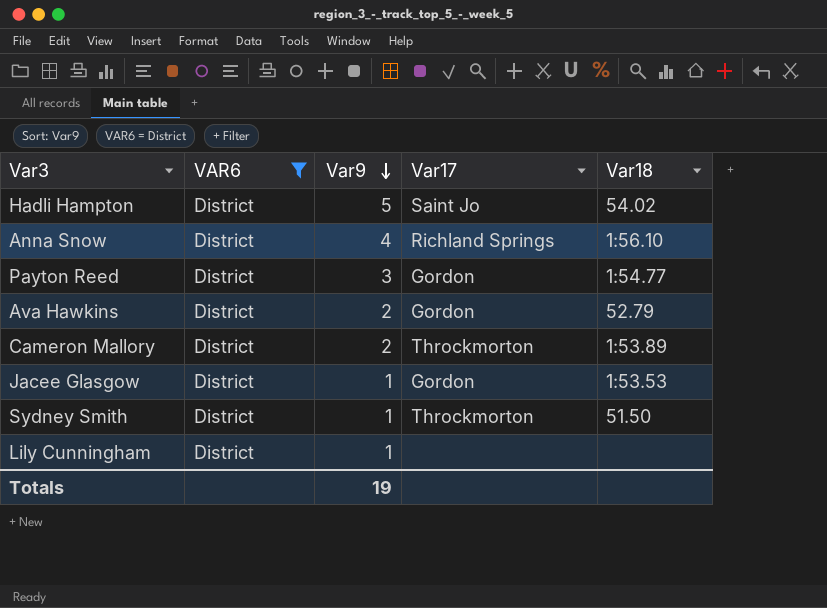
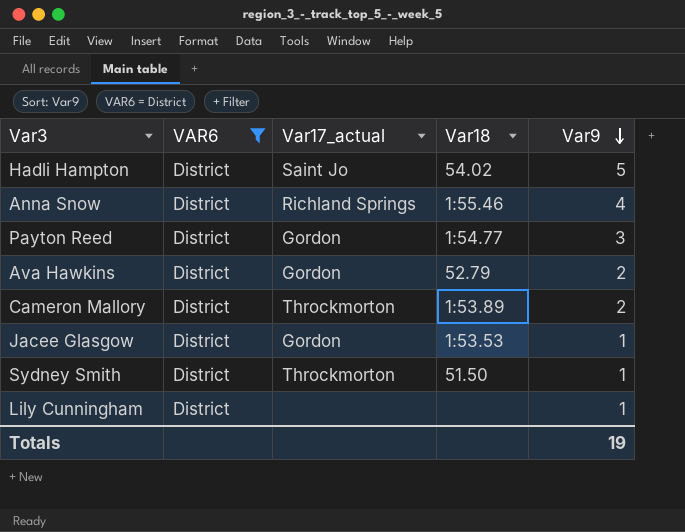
column name: Var17 -> Var17_actual
column Var9 | position: 3 -> 5
Anna Snow | Var18: 1:56.10 -> 1:55.46

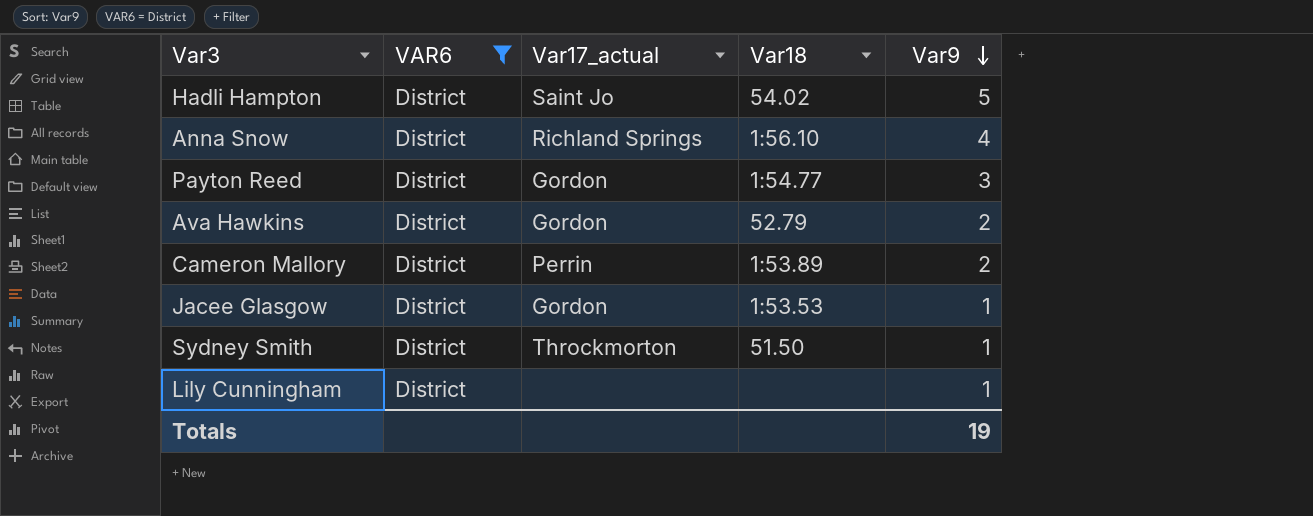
Anna Snow | Var18: 1:55.46 -> 1:56.10
Cameron Mallory | Var17_actual: Throckmorton -> Perrin

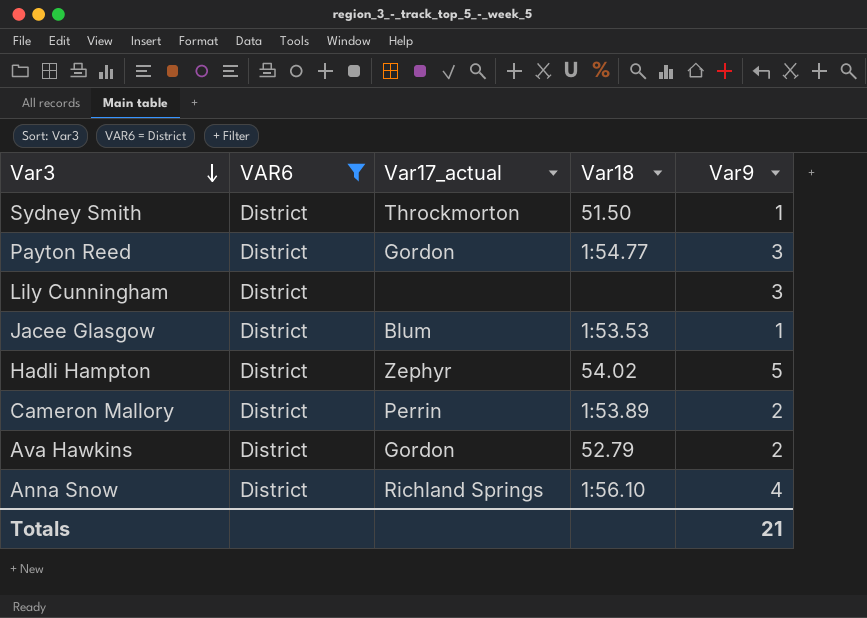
row order: Var9 descending -> Var3 descending
Lily Cunningham | Var9: 1 -> 3
Jacee Glasgow | Var17_actual: Gordon -> Blum
Hadli Hampton | Var17_actual: Saint Jo -> Zephyr
Totals | Var9: 19 -> 21

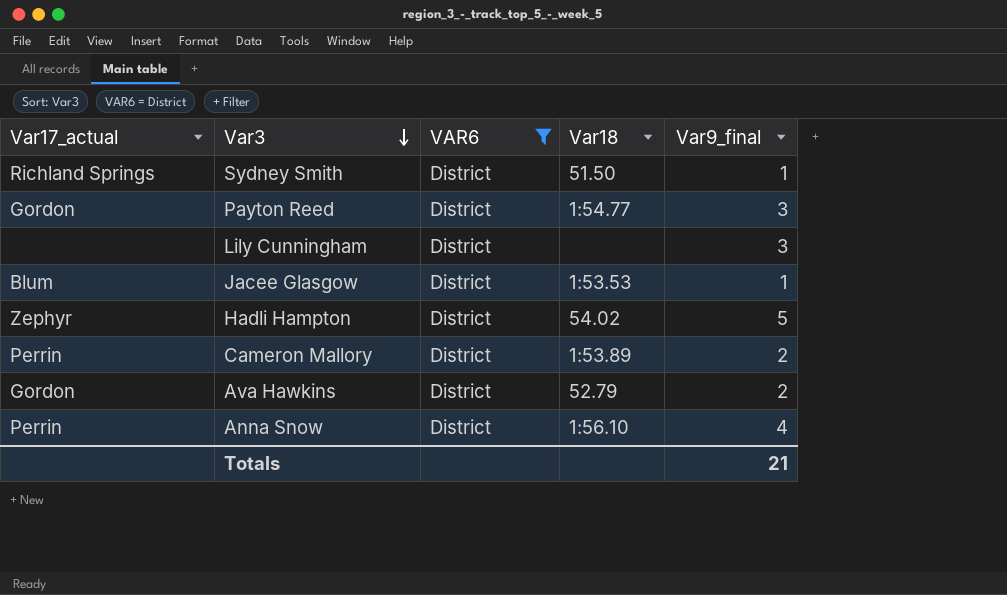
column Var17_actual | position: 3 -> 1
column name: Var9 -> Var9_final
Sydney Smith | Var17_actual: Throckmorton -> Richland Springs
Anna Snow | Var17_actual: Richland Springs -> Perrin

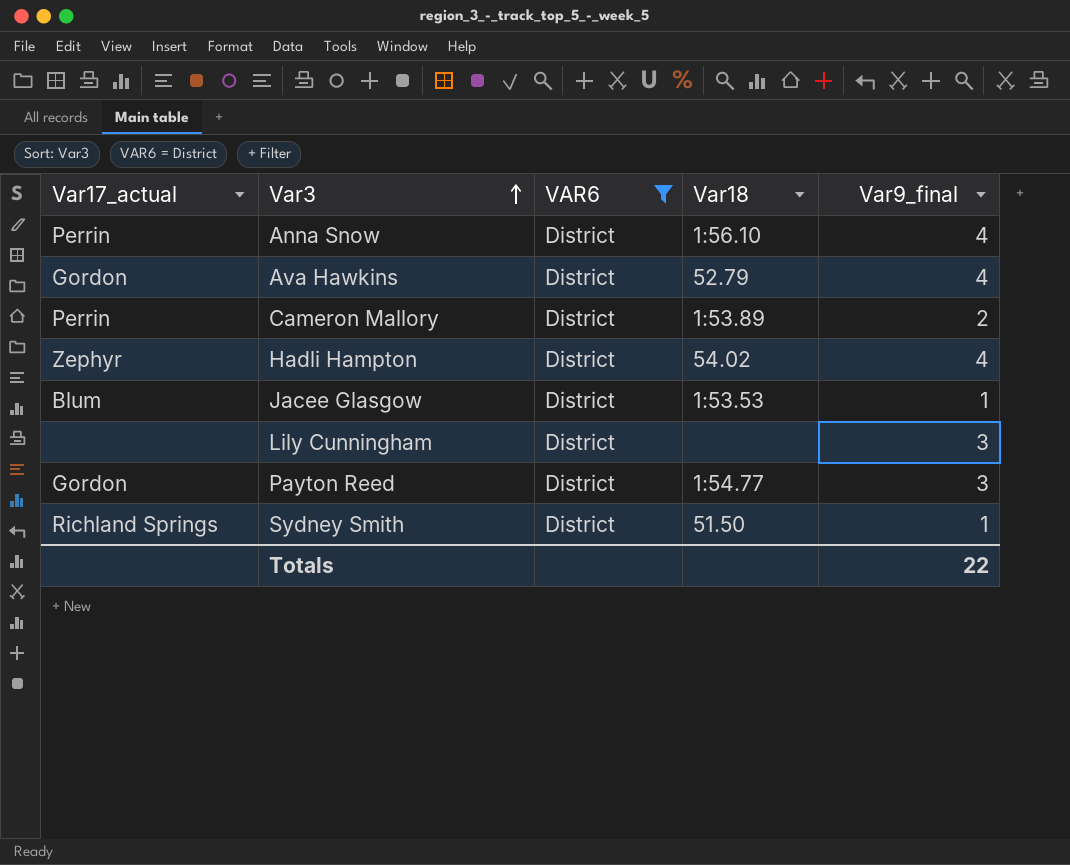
row order: Var3 descending -> Var3 ascending
Ava Hawkins | Var9_final: 2 -> 4
Hadli Hampton | Var9_final: 5 -> 4
Totals | Var9_final: 21 -> 22

